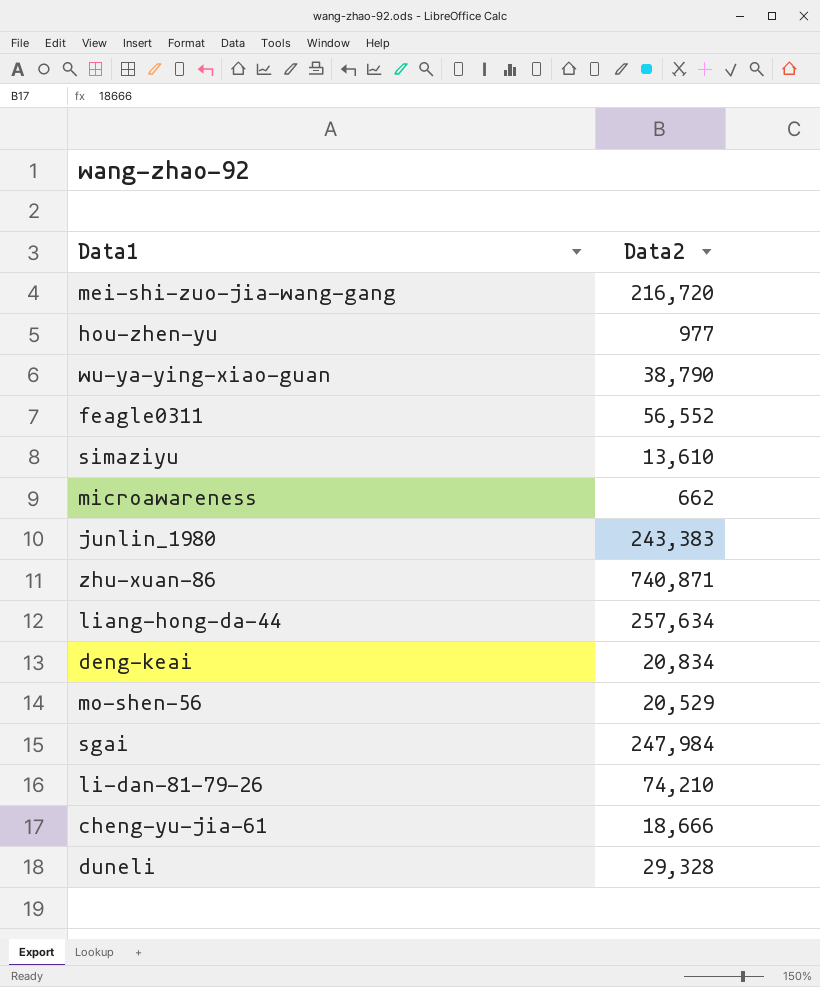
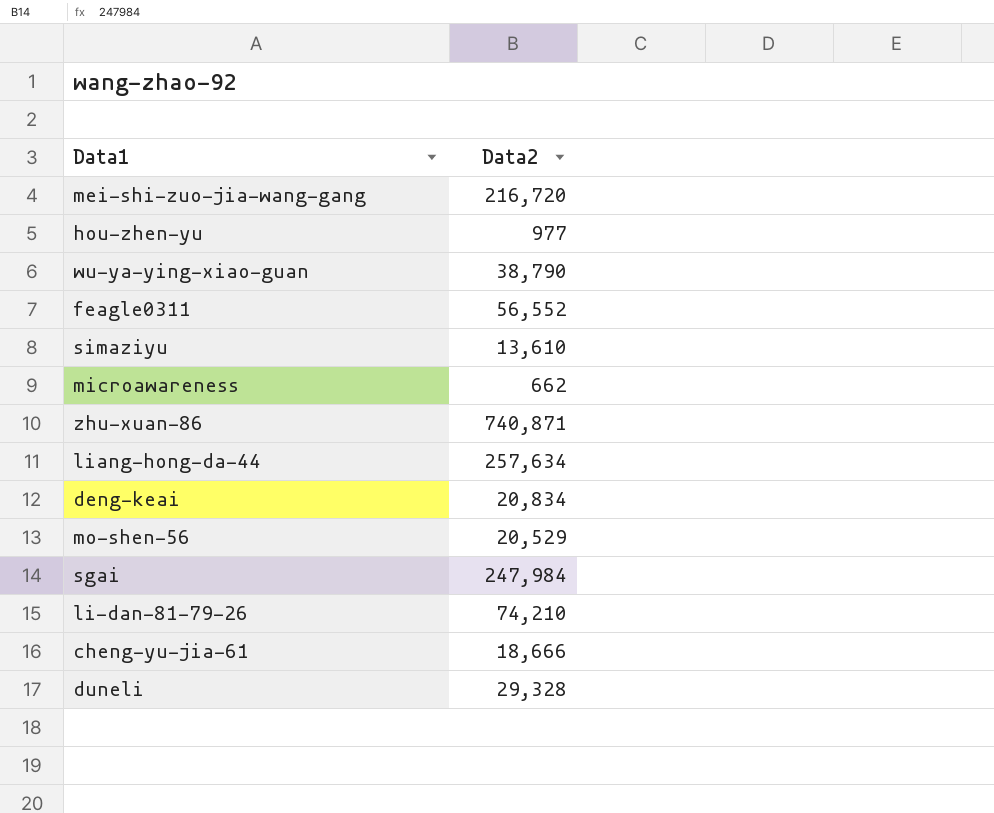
row junlin_1980: 243,383 -> none

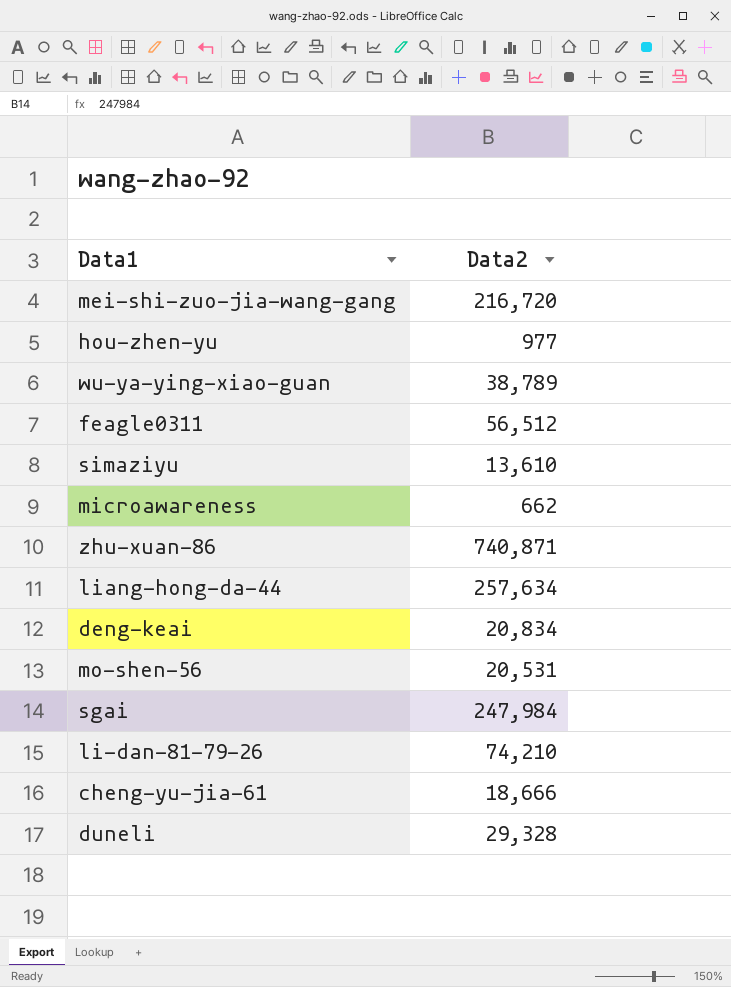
wu-ya-ying-xiao-guan | Data2: 38,790 -> 38,789
feagle0311 | Data2: 56,552 -> 56,512
mo-shen-56 | Data2: 20,529 -> 20,531

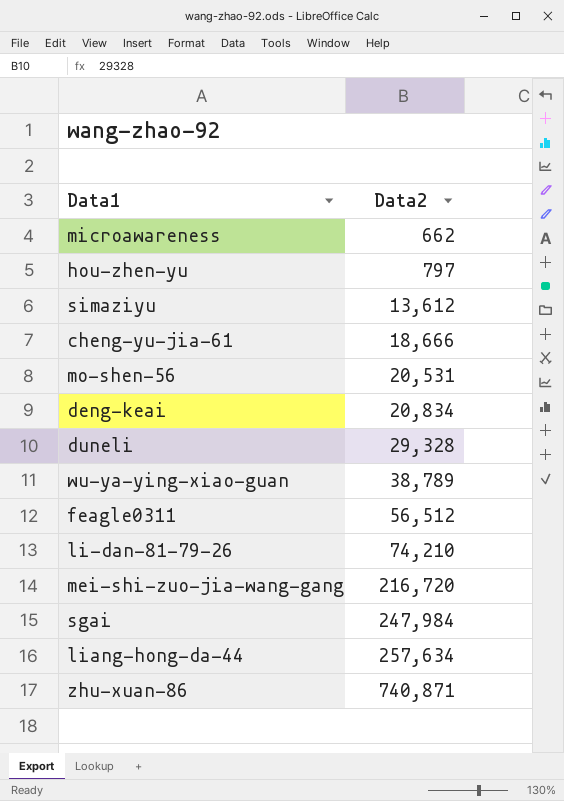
row order: none -> Data2 ascending
hou-zhen-yu | Data2: 977 -> 797
simaziyu | Data2: 13,610 -> 13,612

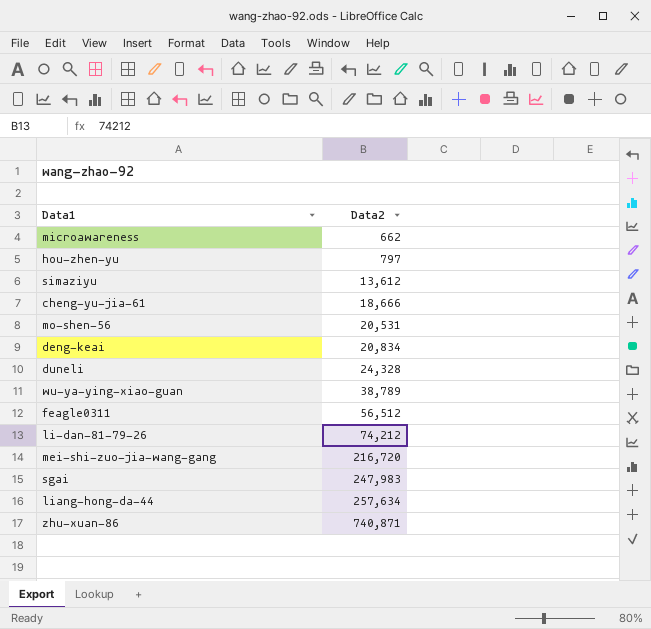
duneli | Data2: 29,328 -> 24,328
li-dan-81-79-26 | Data2: 74,210 -> 74,212
sgai | Data2: 247,984 -> 247,983

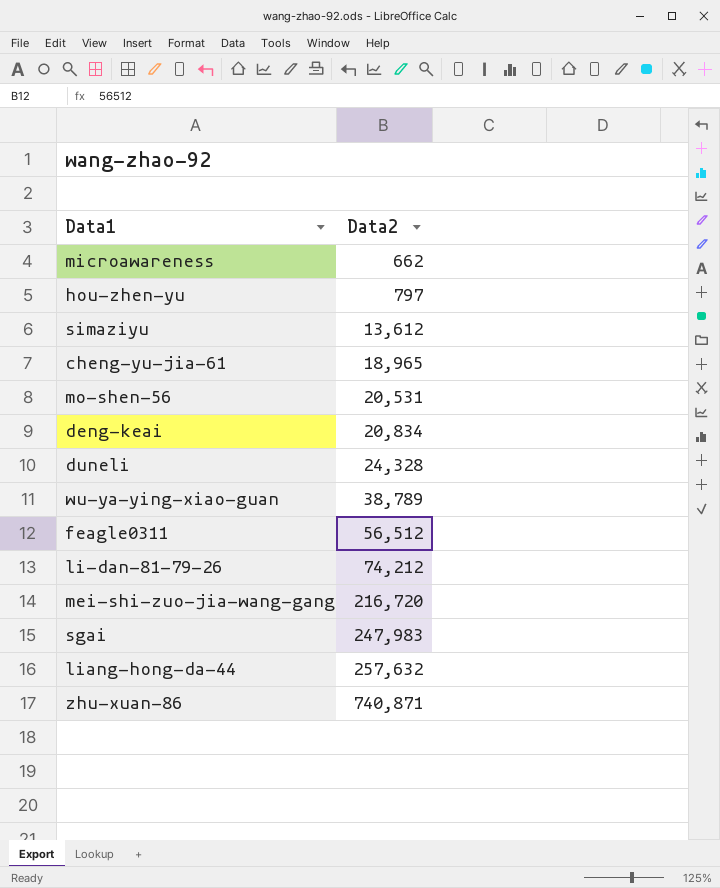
cheng-yu-jia-61 | Data2: 18,666 -> 18,965
liang-hong-da-44 | Data2: 257,634 -> 257,632

